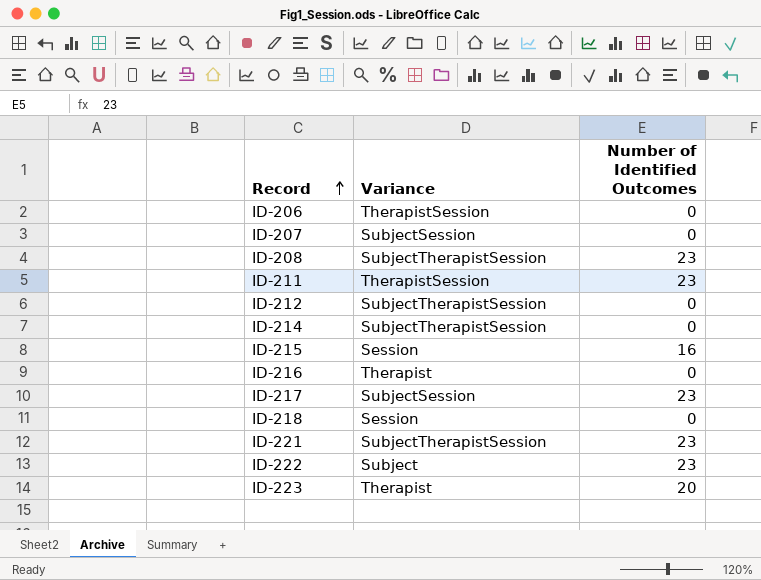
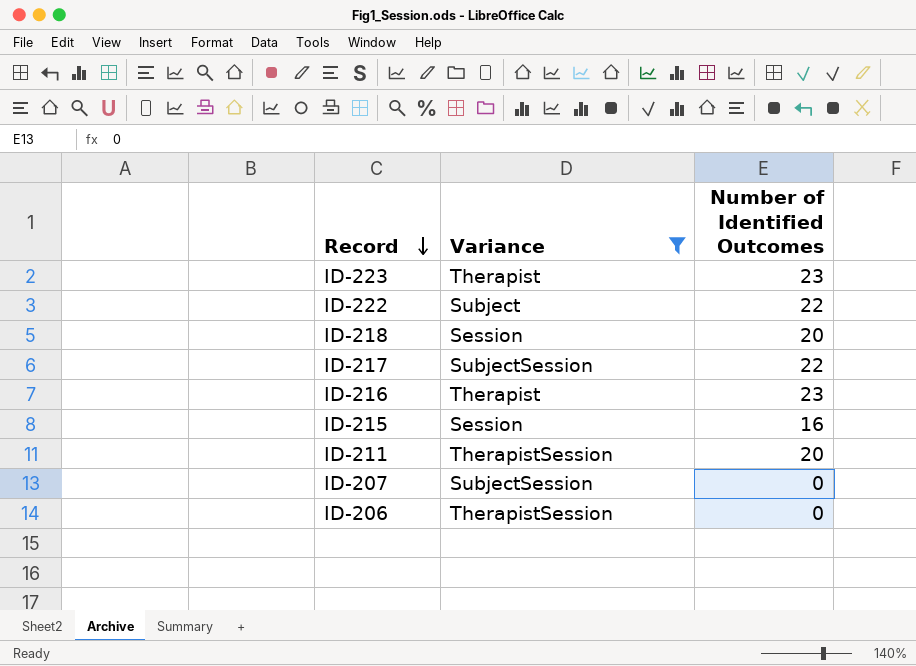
filter: none -> Variance != SubjectTherapistSession
row order: Record ascending -> Record descending
ID-223 | Number of Identified Outcomes: 20 -> 23
ID-222 | Number of Identified Outcomes: 23 -> 22
ID-218 | Number of Identified Outcomes: 0 -> 20
ID-217 | Number of Identified Outcomes: 23 -> 22
ID-216 | Number of Identified Outcomes: 0 -> 23
ID-211 | Number of Identified Outcomes: 23 -> 20

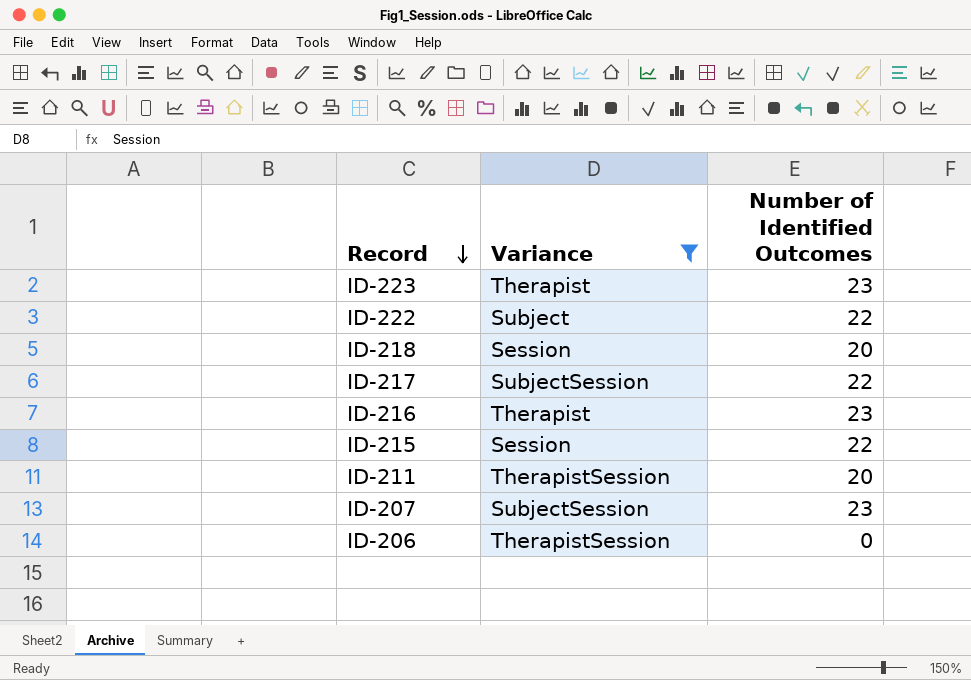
ID-215 | Number of Identified Outcomes: 16 -> 22
ID-207 | Number of Identified Outcomes: 0 -> 23

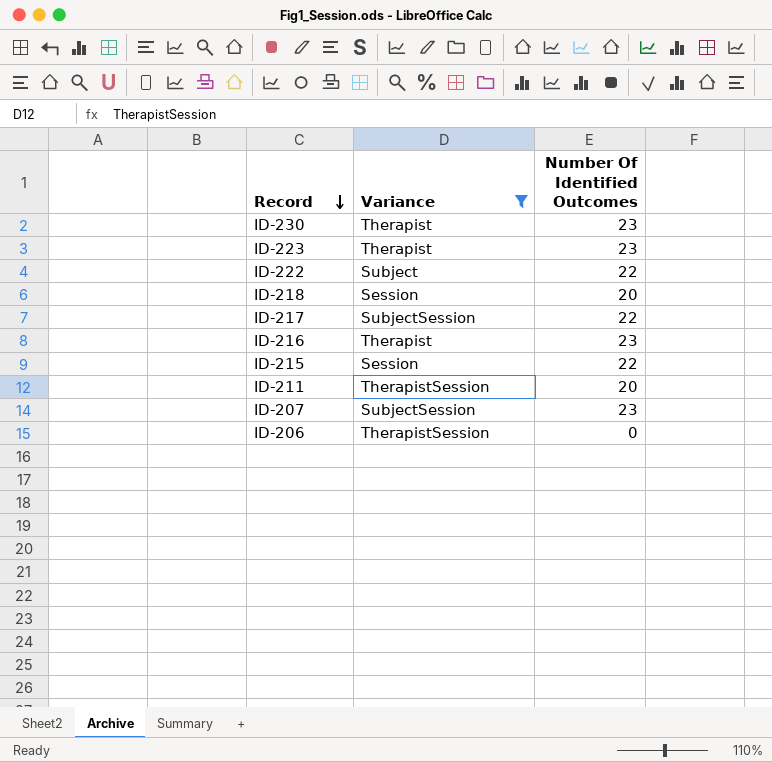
column name: Number of Identified Outcomes -> Number Of Identified Outcomes
row ID-230: none -> Therapist | 23

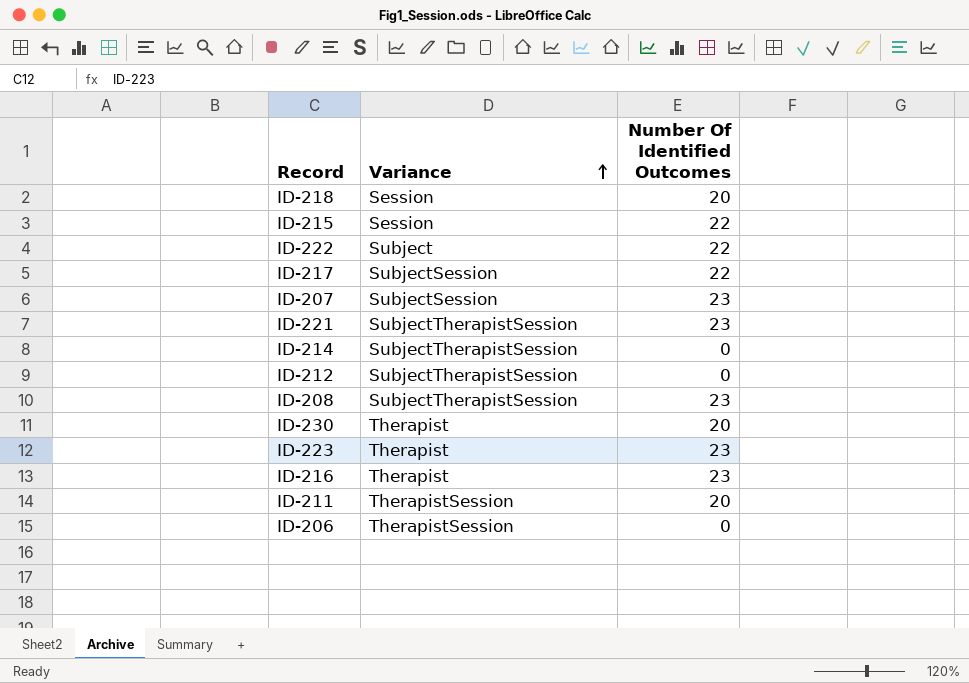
filter: Variance != SubjectTherapistSession -> none
row order: Record descending -> Variance ascending
ID-230 | Number Of Identified Outcomes: 23 -> 20

